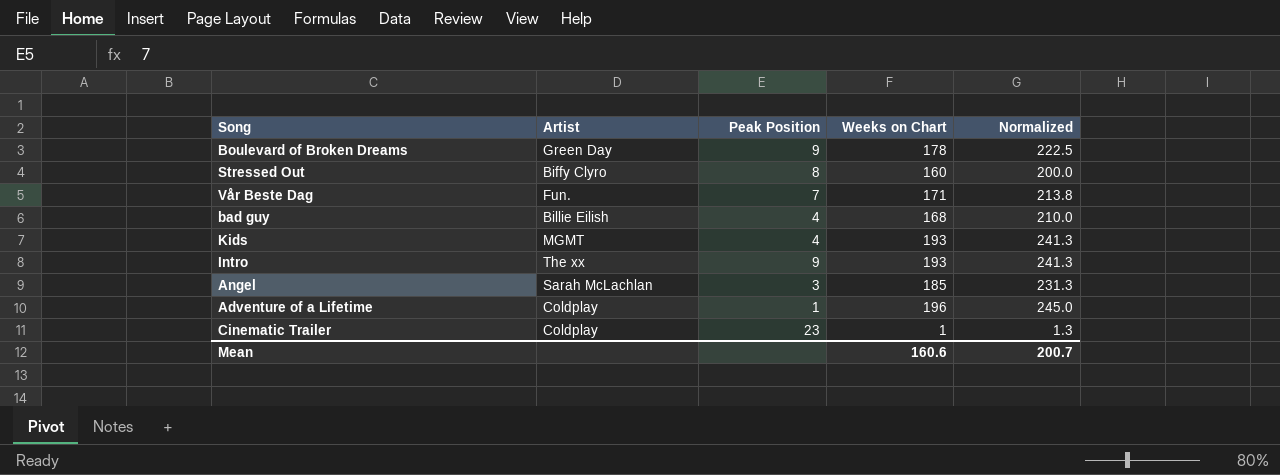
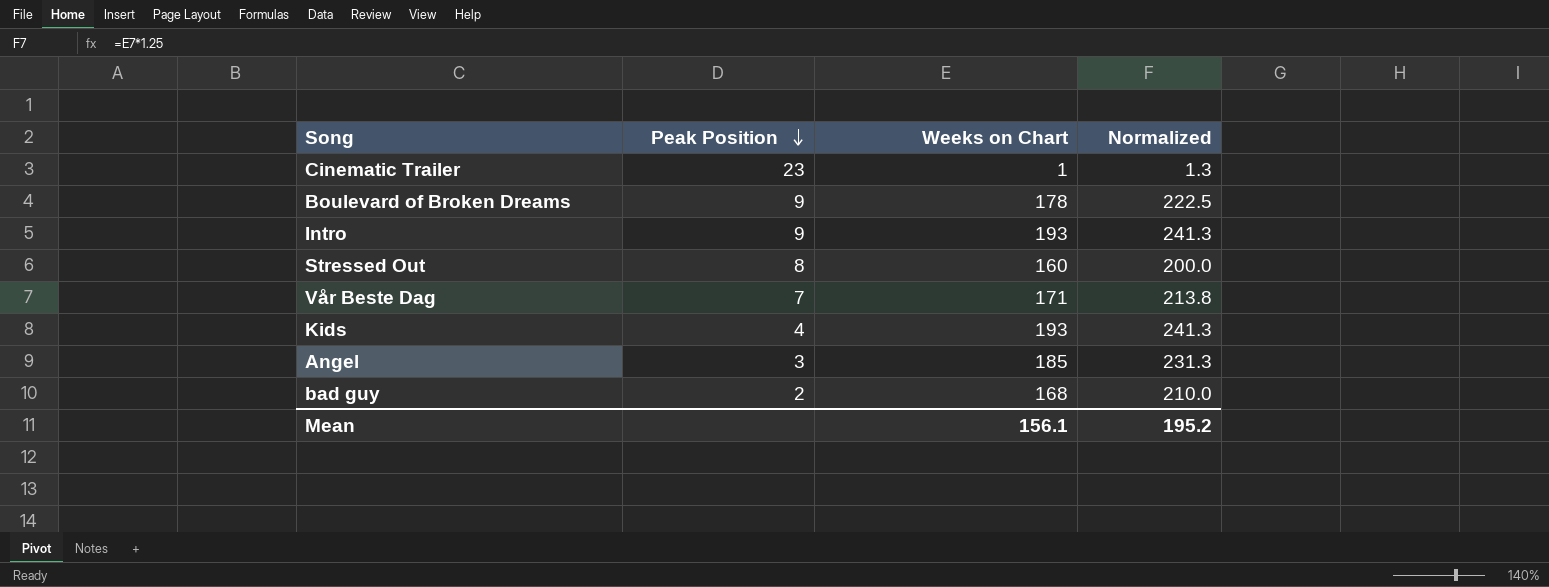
row order: none -> Peak Position descending
column Artist | position: 2 -> none
row Adventure of a Lifetime: Coldplay | 1 | 196 | 245.0 -> none
bad guy | Peak Position: 4 -> 2
Mean | Weeks on Chart: 160.6 -> 156.1
Mean | Normalized: 200.7 -> 195.2

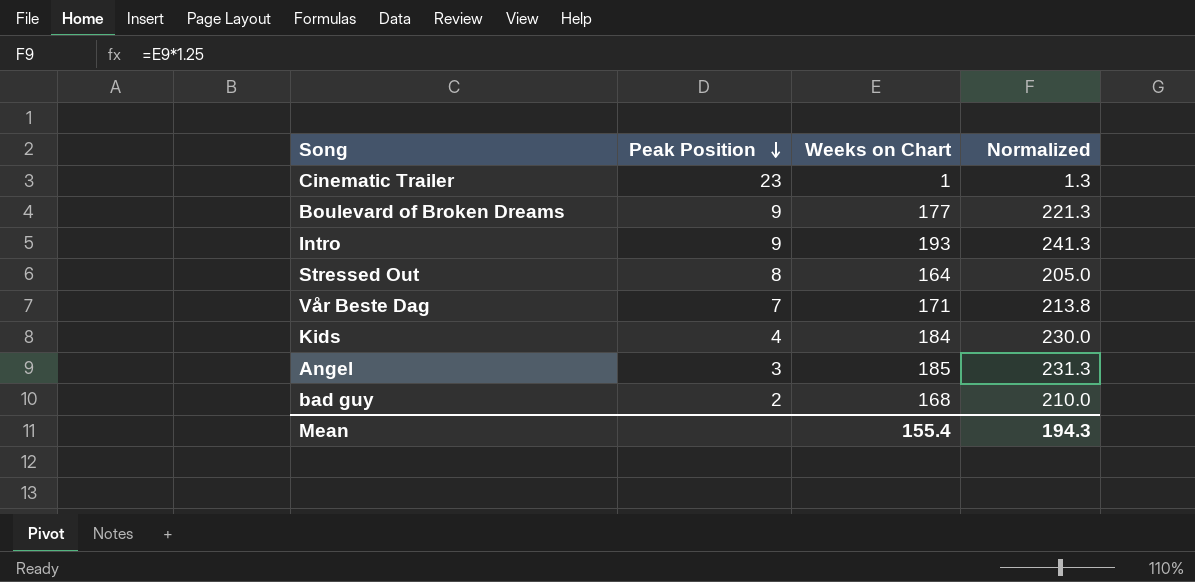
Boulevard of Broken Dreams | Weeks on Chart: 178 -> 177
Boulevard of Broken Dreams | Normalized: 222.5 -> 221.3
Stressed Out | Weeks on Chart: 160 -> 164
Stressed Out | Normalized: 200.0 -> 205.0
Kids | Weeks on Chart: 193 -> 184
Kids | Normalized: 241.3 -> 230.0
Mean | Weeks on Chart: 156.1 -> 155.4
Mean | Normalized: 195.2 -> 194.3

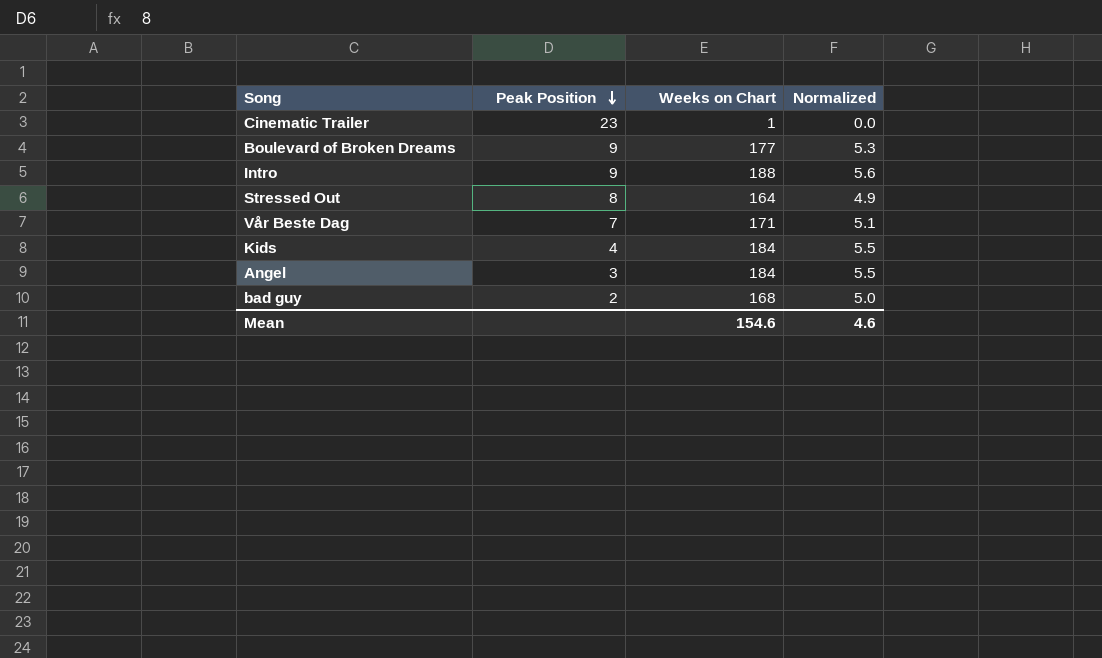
column Normalized | formula: [Weeks on Chart] * 1.25 -> [Weeks on Chart] * 0.03
Intro | Weeks on Chart: 193 -> 188
Angel | Weeks on Chart: 185 -> 184
Mean | Weeks on Chart: 155.4 -> 154.6
Mean | Normalized: 194.3 -> 4.6

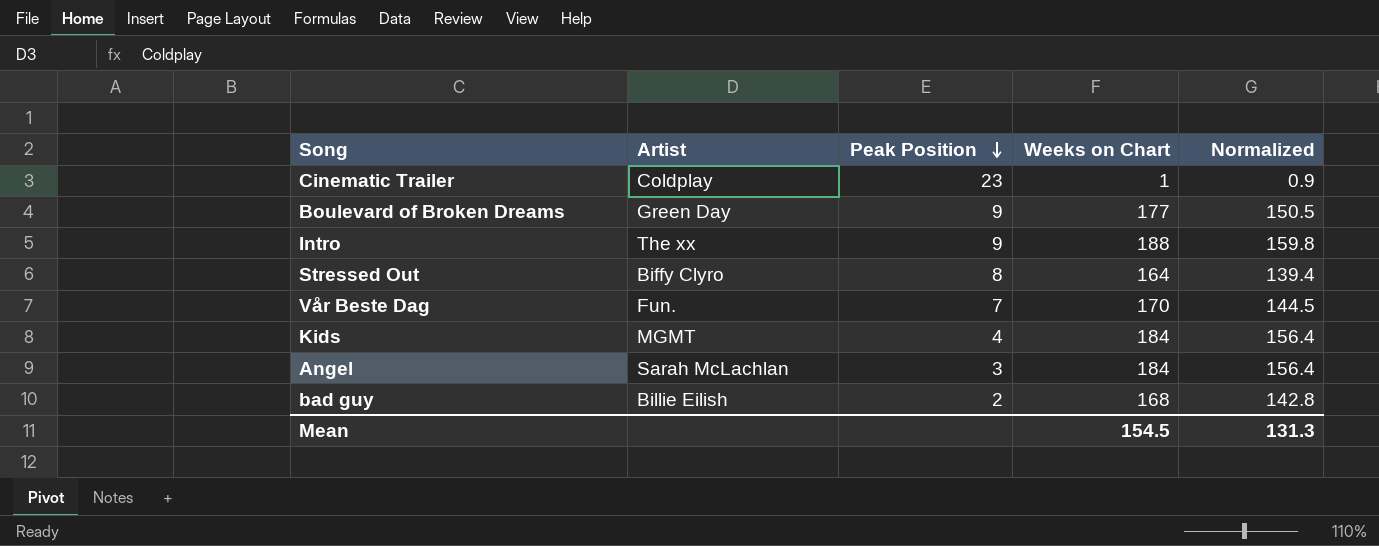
column Artist | position: none -> 2
column Normalized | formula: [Weeks on Chart] * 0.03 -> [Weeks on Chart] * 0.85
Vår Beste Dag | Weeks on Chart: 171 -> 170
Mean | Weeks on Chart: 154.6 -> 154.5
Mean | Normalized: 4.6 -> 131.3

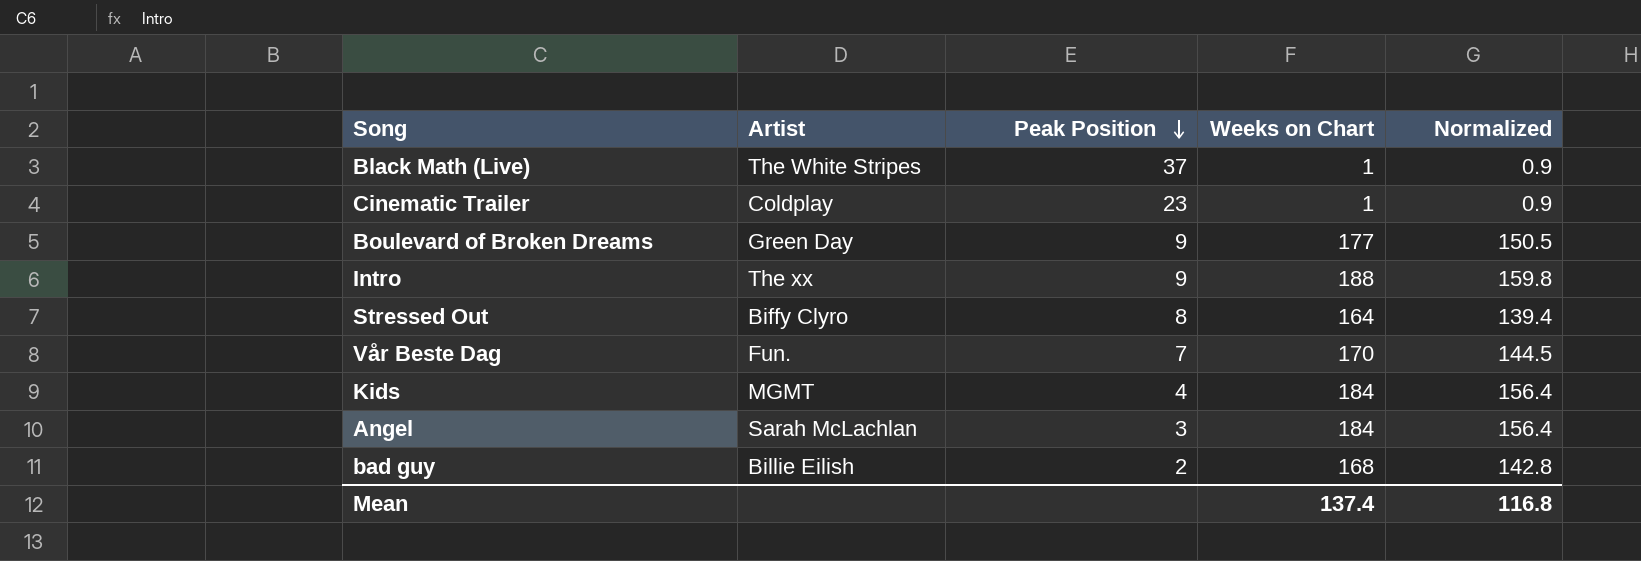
row Black Math (Live): none -> The White Stripes | 37 | 1 | 0.9
Mean | Weeks on Chart: 154.5 -> 137.4
Mean | Normalized: 131.3 -> 116.8

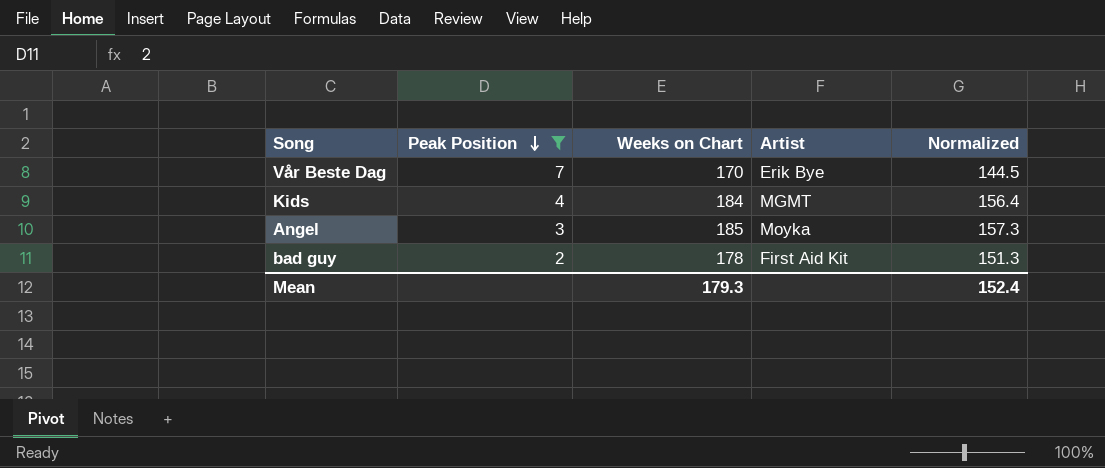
filter: none -> Peak Position <= 7
column Artist | position: 2 -> 4
Vår Beste Dag | Artist: Fun. -> Erik Bye
Angel | Weeks on Chart: 184 -> 185
Angel | Artist: Sarah McLachlan -> Moyka
Angel | Normalized: 156.4 -> 157.3
bad guy | Weeks on Chart: 168 -> 178
bad guy | Artist: Billie Eilish -> First Aid Kit
bad guy | Normalized: 142.8 -> 151.3
Mean | Weeks on Chart: 137.4 -> 179.3
Mean | Normalized: 116.8 -> 152.4

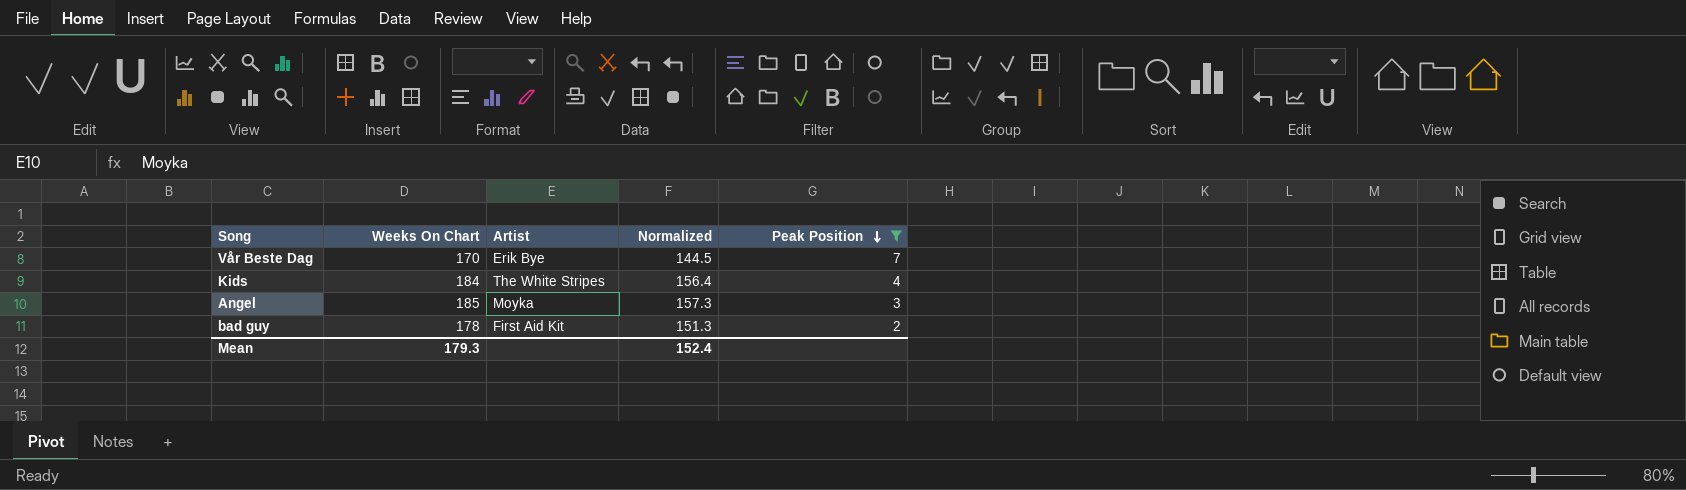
column name: Weeks on Chart -> Weeks On Chart
column Peak Position | position: 2 -> 5
Kids | Artist: MGMT -> The White Stripes

